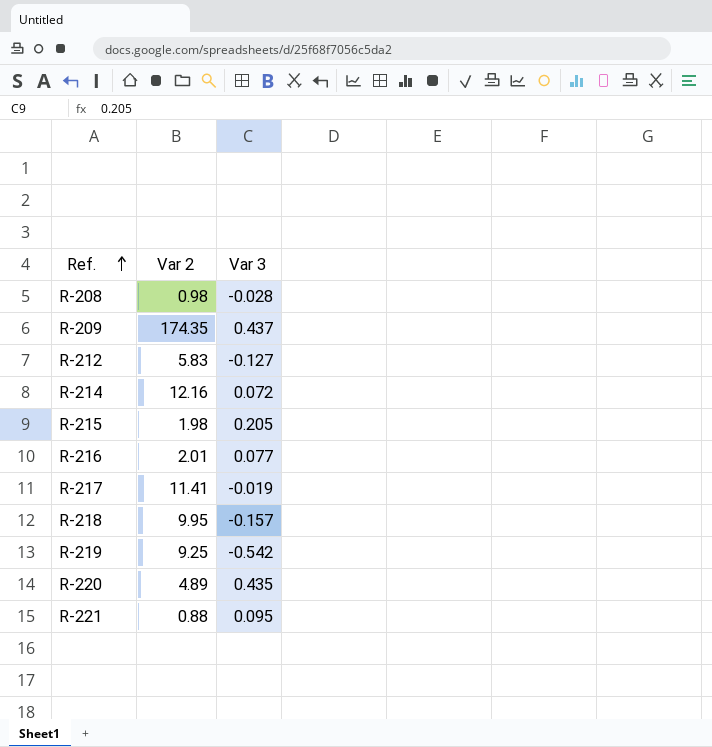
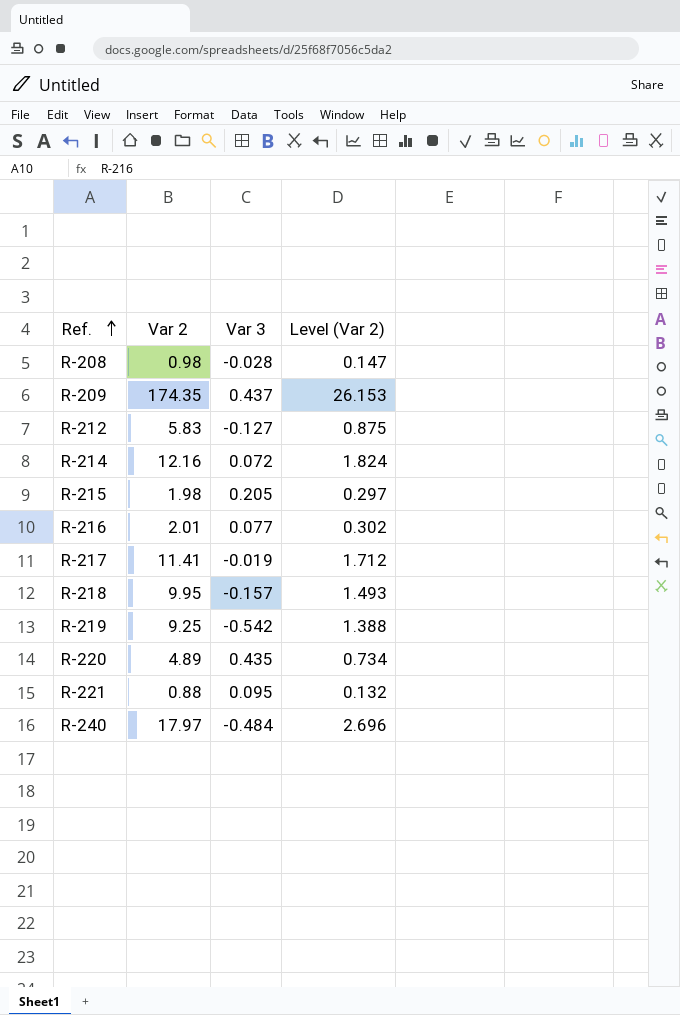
column Level (Var 2) | formula: none -> [Var 2] * 0.15
row R-240: none -> 17.97 | -0.484 | 2.696

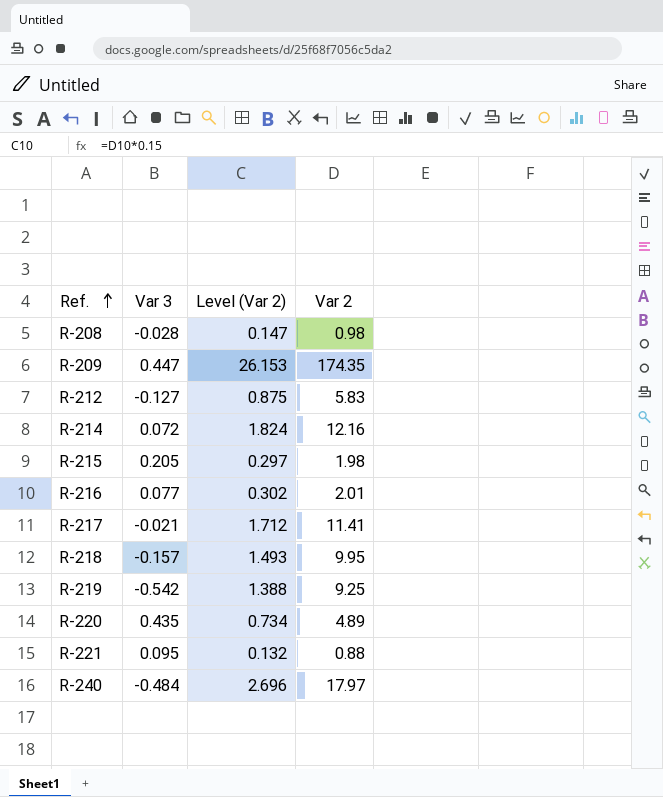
column Var 2 | position: 2 -> 4
R-209 | Var 3: 0.437 -> 0.447
R-217 | Var 3: -0.019 -> -0.021

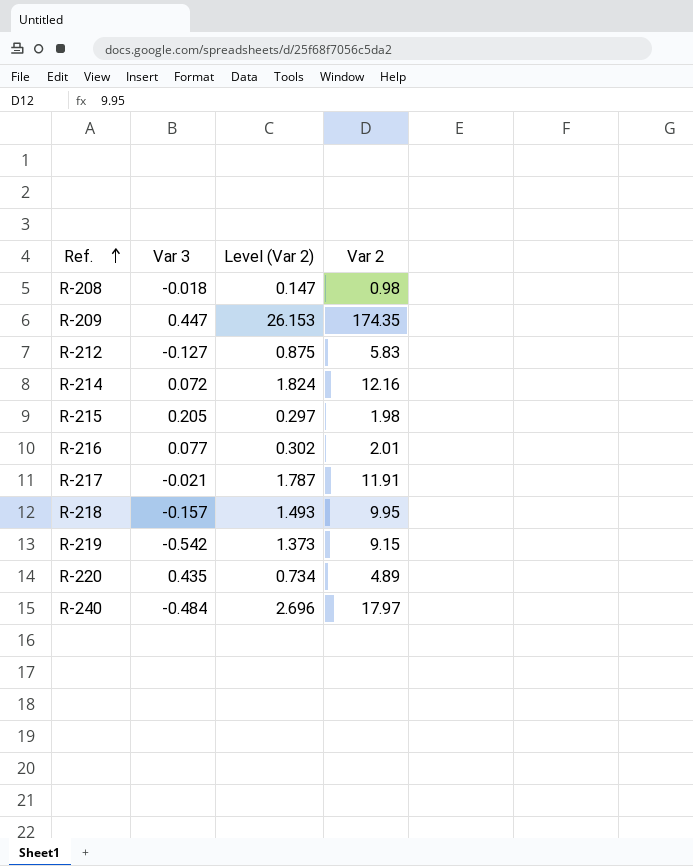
row R-221: 0.095 | 0.132 | 0.88 -> none
R-208 | Var 3: -0.028 -> -0.018
R-217 | Level (Var 2): 1.712 -> 1.787
R-217 | Var 2: 11.41 -> 11.91
R-219 | Level (Var 2): 1.388 -> 1.373
R-219 | Var 2: 9.25 -> 9.15

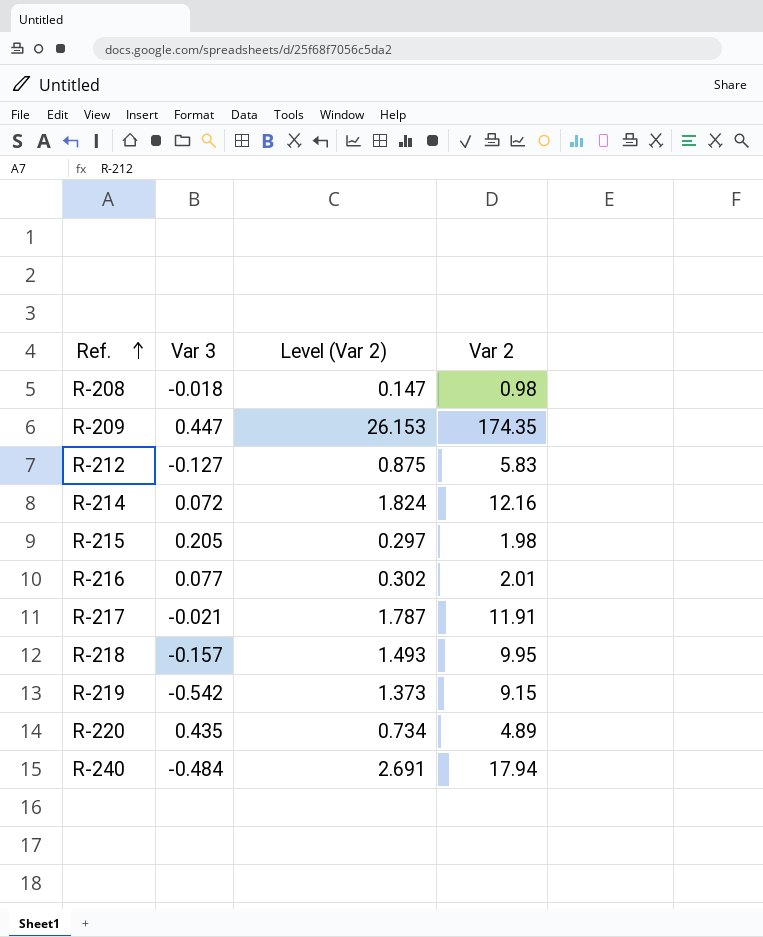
R-240 | Level (Var 2): 2.696 -> 2.691
R-240 | Var 2: 17.97 -> 17.94

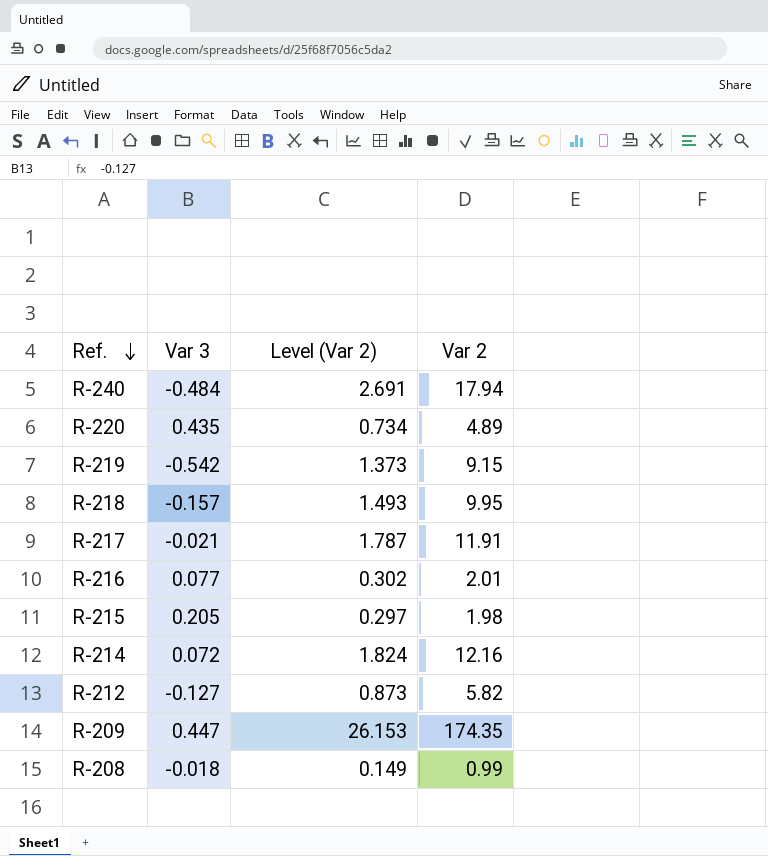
row order: Ref. ascending -> Ref. descending
R-212 | Level (Var 2): 0.875 -> 0.873
R-212 | Var 2: 5.83 -> 5.82
R-208 | Level (Var 2): 0.147 -> 0.149
R-208 | Var 2: 0.98 -> 0.99

